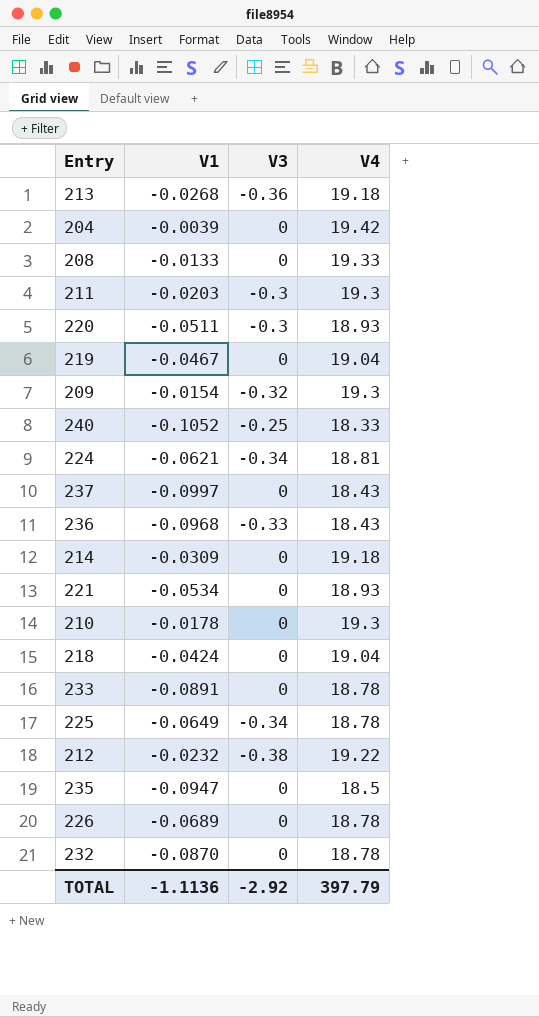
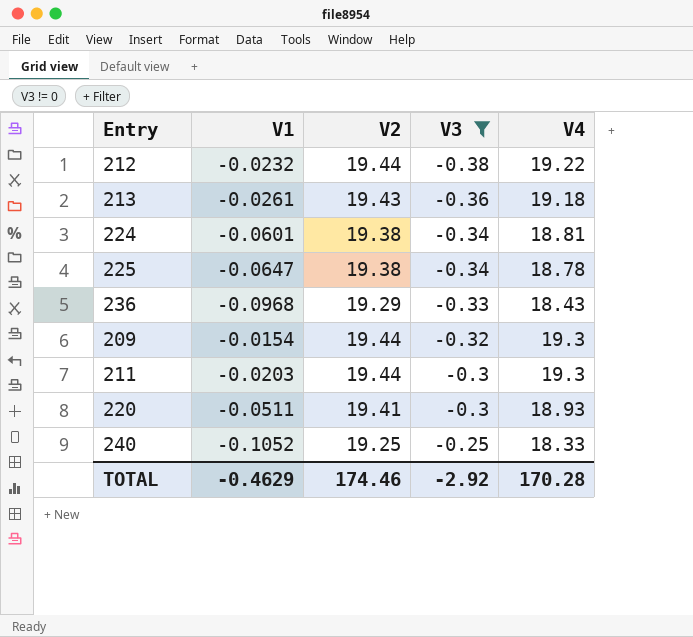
filter: none -> V3 != 0
row order: none -> V3 ascending
column V2 | position: none -> 3
213 | V1: -0.0268 -> -0.0261
224 | V1: -0.0621 -> -0.0601
225 | V1: -0.0649 -> -0.0647
TOTAL | V1: -1.1136 -> -0.4629
TOTAL | V4: 397.79 -> 170.28

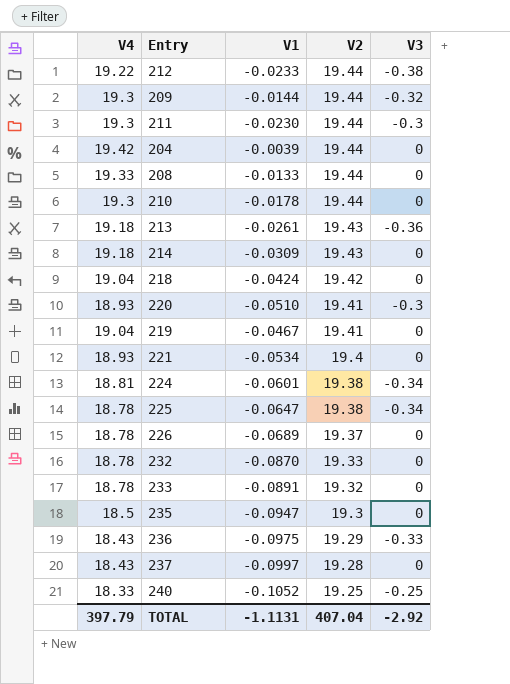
filter: V3 != 0 -> none
row order: V3 ascending -> V2 descending
column V4 | position: 5 -> 1
212 | V1: -0.0232 -> -0.0233
209 | V1: -0.0154 -> -0.0144
211 | V1: -0.0203 -> -0.0230
220 | V1: -0.0511 -> -0.0510
236 | V1: -0.0968 -> -0.0975
TOTAL | V4: 170.28 -> 397.79
TOTAL | V1: -0.4629 -> -1.1131
TOTAL | V2: 174.46 -> 407.04

